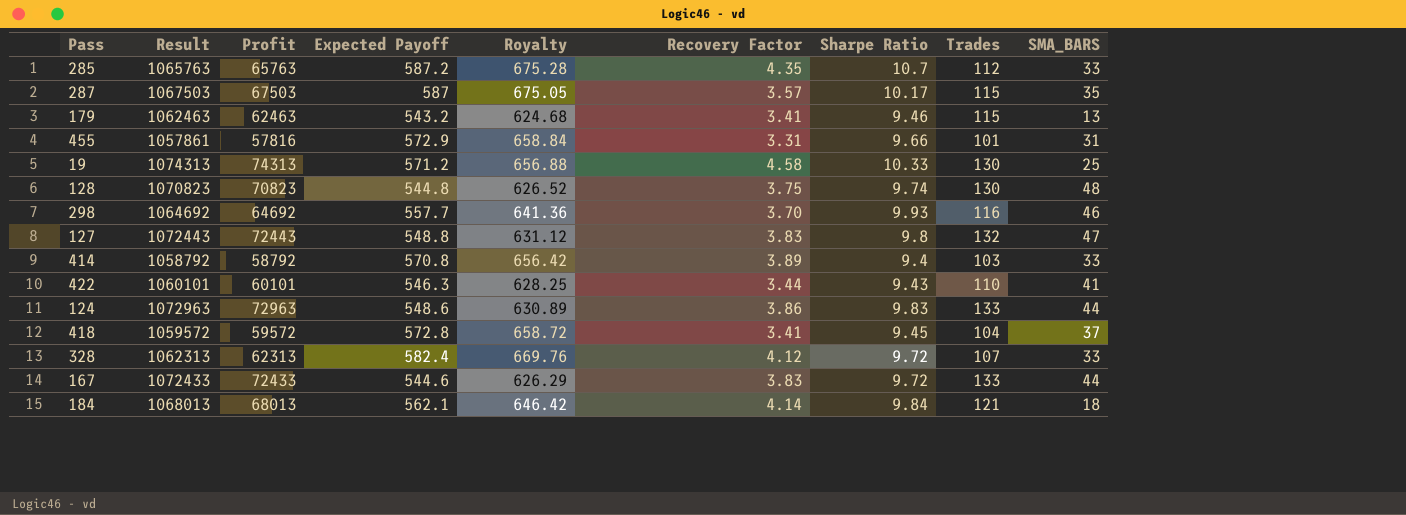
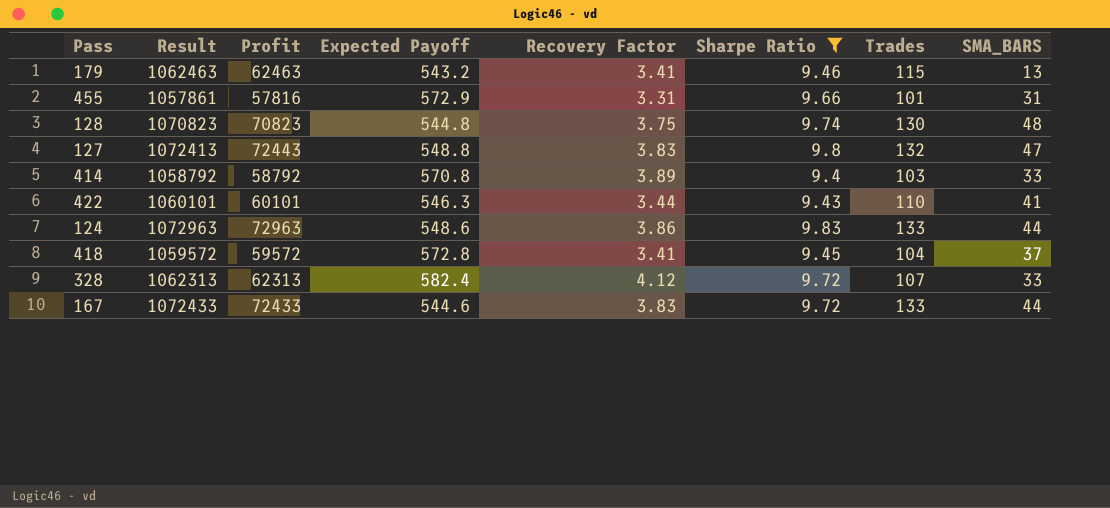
filter: none -> Sharpe Ratio <= 9.83
column Royalty | formula: [Expected Payoff] * 1.15 -> none
127 | Result: 1072443 -> 1072413

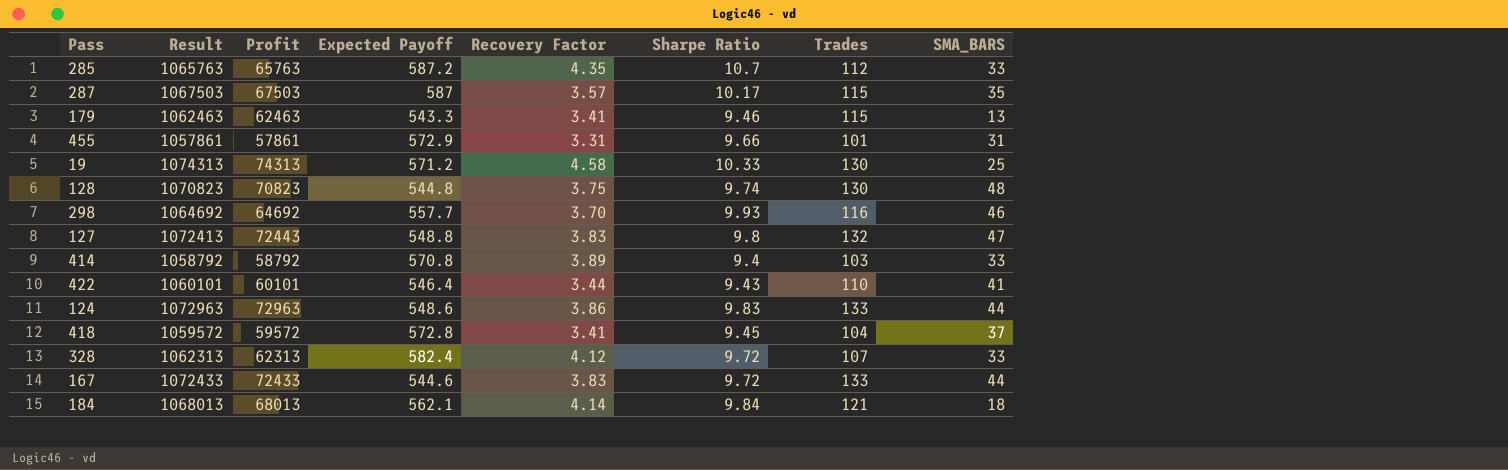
filter: Sharpe Ratio <= 9.83 -> none
179 | Expected Payoff: 543.2 -> 543.3
455 | Profit: 57816 -> 57861
422 | Expected Payoff: 546.3 -> 546.4

